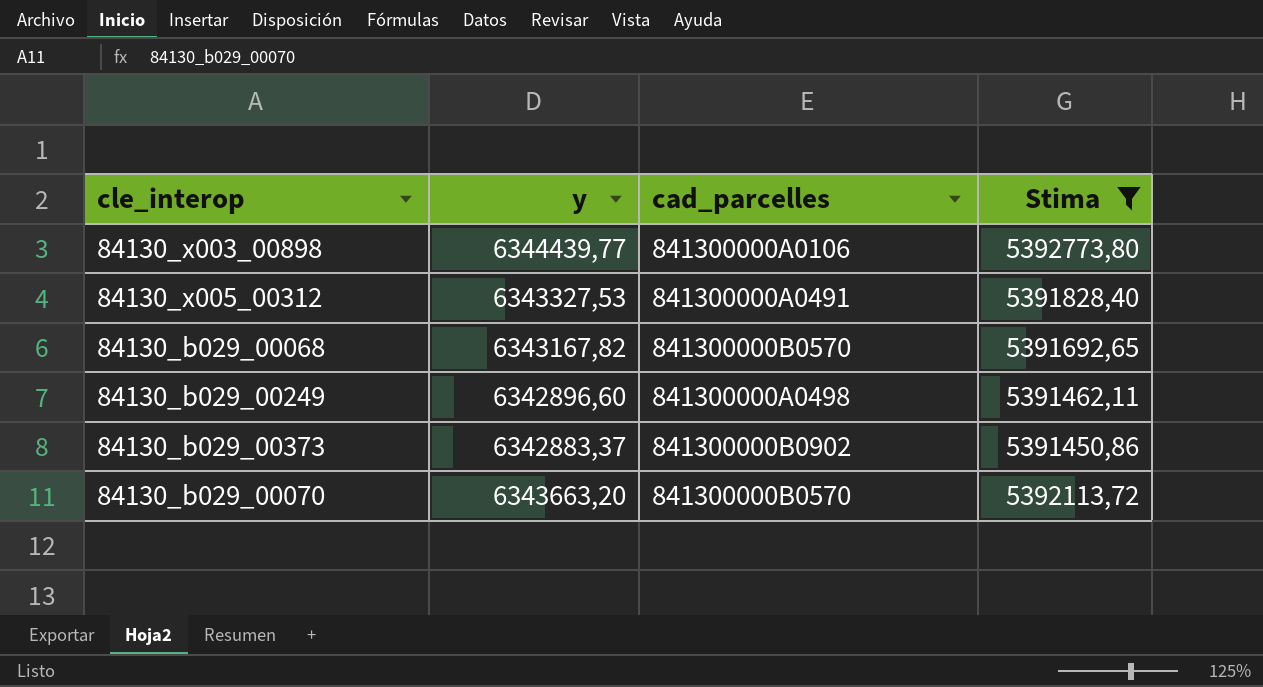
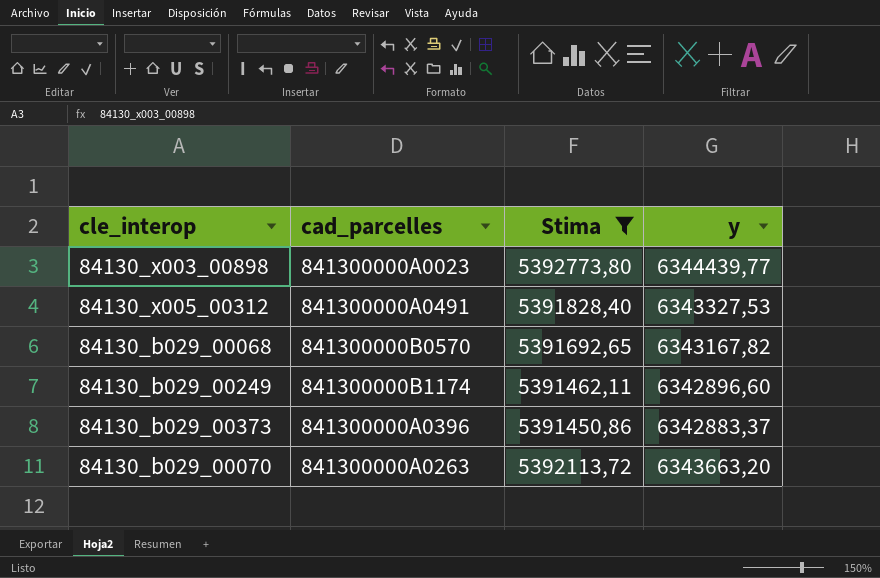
column y | position: 2 -> 4
84130_x003_00898 | cad_parcelles: 841300000A0106 -> 841300000A0023
84130_b029_00249 | cad_parcelles: 841300000A0498 -> 841300000B1174
84130_b029_00373 | cad_parcelles: 841300000B0902 -> 841300000A0396
84130_b029_00070 | cad_parcelles: 841300000B0570 -> 841300000A0263

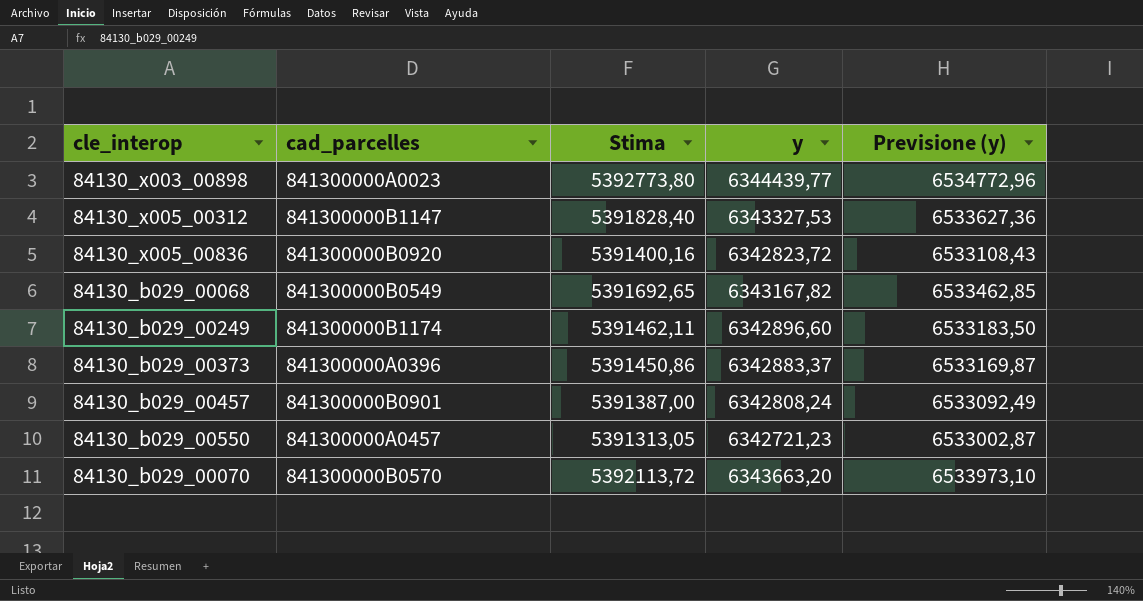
filter: Stima >= 5391450,86 -> none
column Previsione (y) | formula: none -> [y] * 1,03
84130_x005_00312 | cad_parcelles: 841300000A0491 -> 841300000B1147
84130_b029_00068 | cad_parcelles: 841300000B0570 -> 841300000B0549
84130_b029_00070 | cad_parcelles: 841300000A0263 -> 841300000B0570

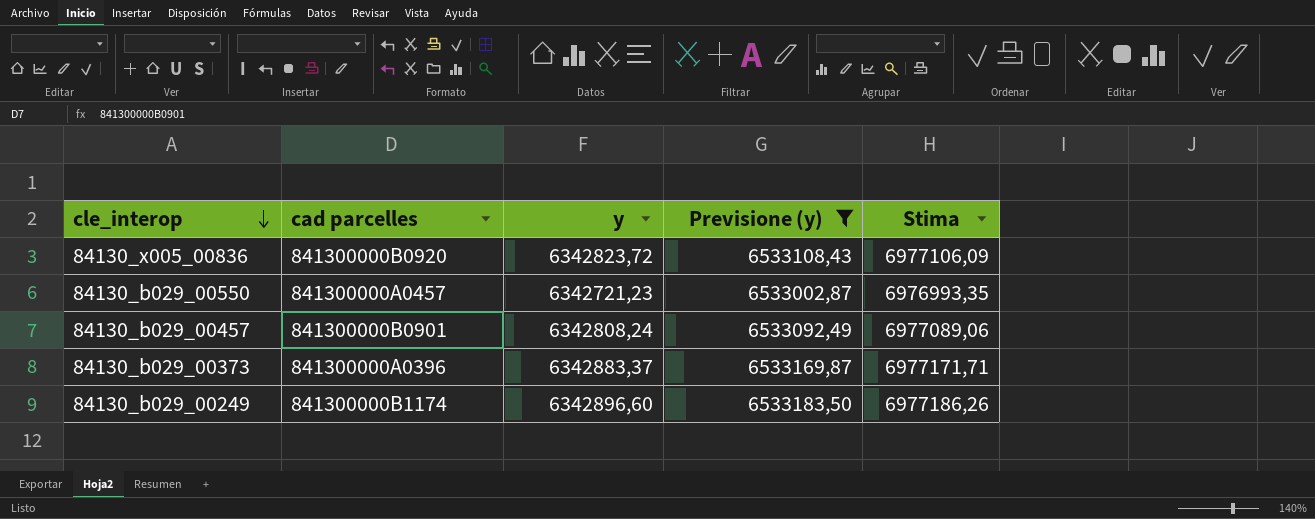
filter: none -> Previsione (y) <= 6533183,50
row order: none -> cle_interop descending
column name: cad_parcelles -> cad parcelles
column Stima | formula: [y] * 0,85 -> [y] * 1,1
column Stima | position: 3 -> 5

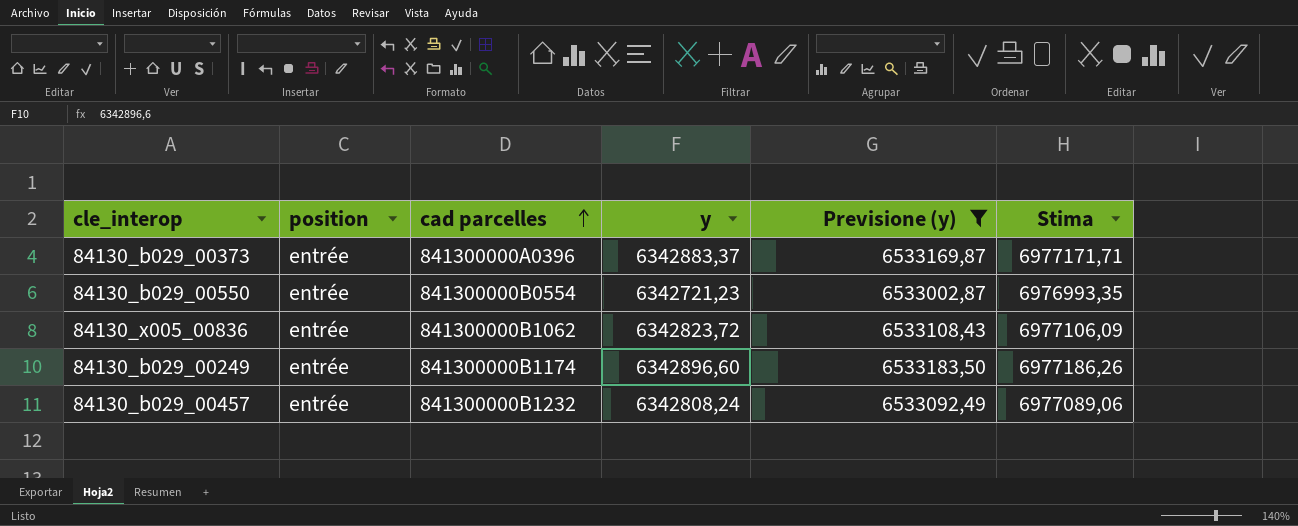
row order: cle_interop descending -> cad parcelles ascending
column position | position: none -> 2
84130_b029_00550 | cad parcelles: 841300000A0457 -> 841300000B0554
84130_x005_00836 | cad parcelles: 841300000B0920 -> 841300000B1062
84130_b029_00457 | cad parcelles: 841300000B0901 -> 841300000B1232

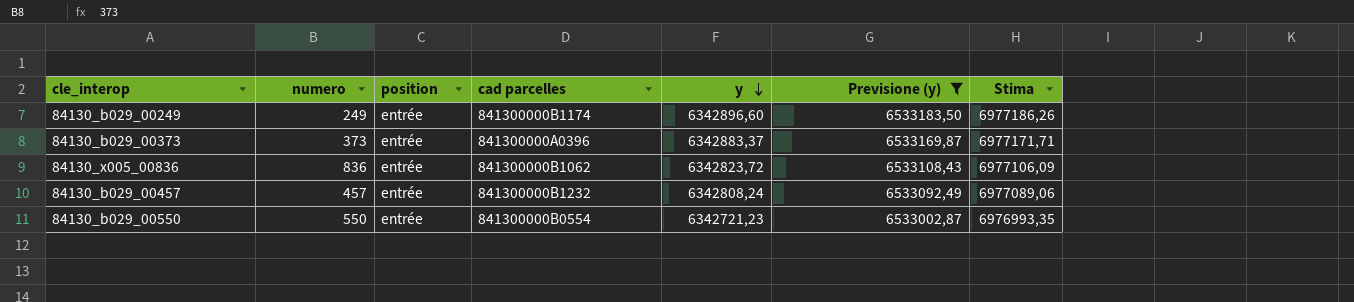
row order: cad parcelles ascending -> y descending
column numero | position: none -> 2

